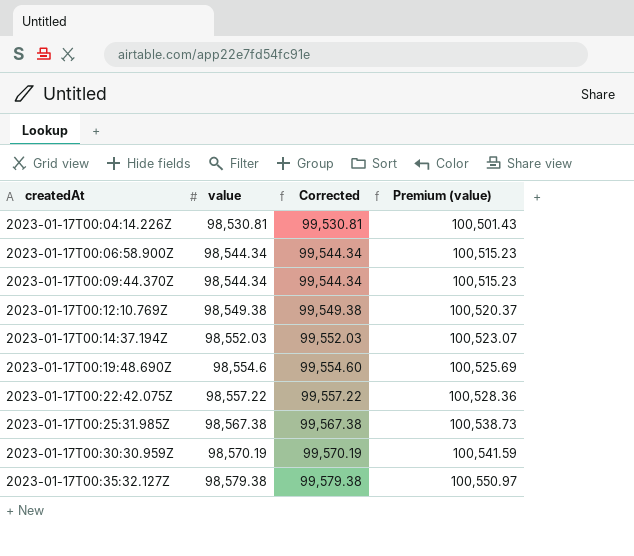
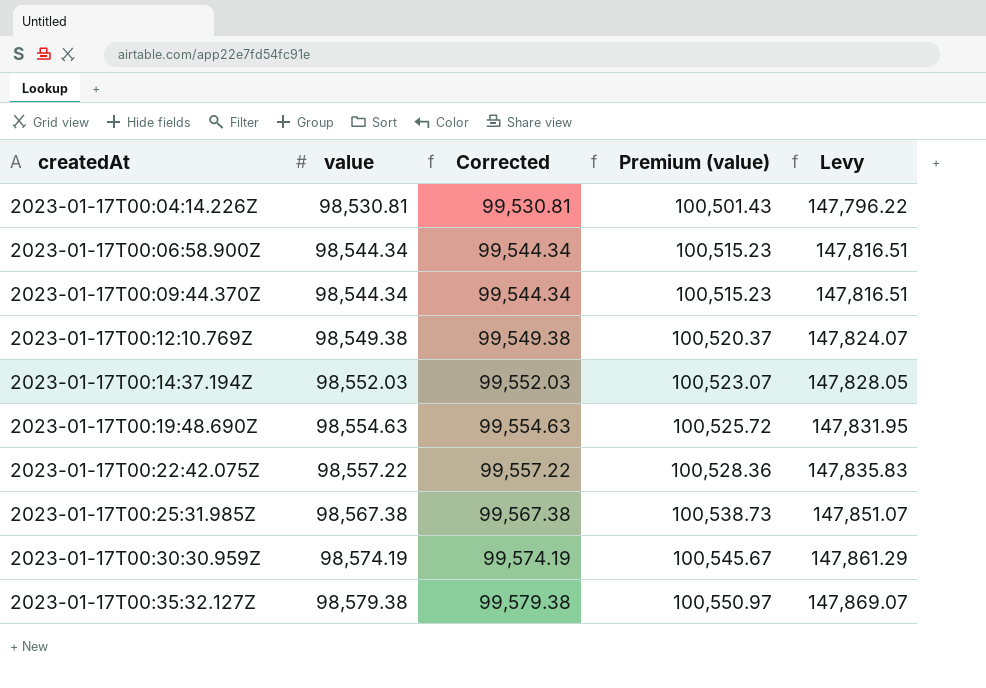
column Levy | formula: none -> [value] * 1.5
2023-01-17T00:19:48.690Z | value: 98,554.6 -> 98,554.63
2023-01-17T00:19:48.690Z | Corrected: 99,554.60 -> 99,554.63
2023-01-17T00:19:48.690Z | Premium (value): 100,525.69 -> 100,525.72
2023-01-17T00:30:30.959Z | value: 98,570.19 -> 98,574.19
2023-01-17T00:30:30.959Z | Corrected: 99,570.19 -> 99,574.19
2023-01-17T00:30:30.959Z | Premium (value): 100,541.59 -> 100,545.67

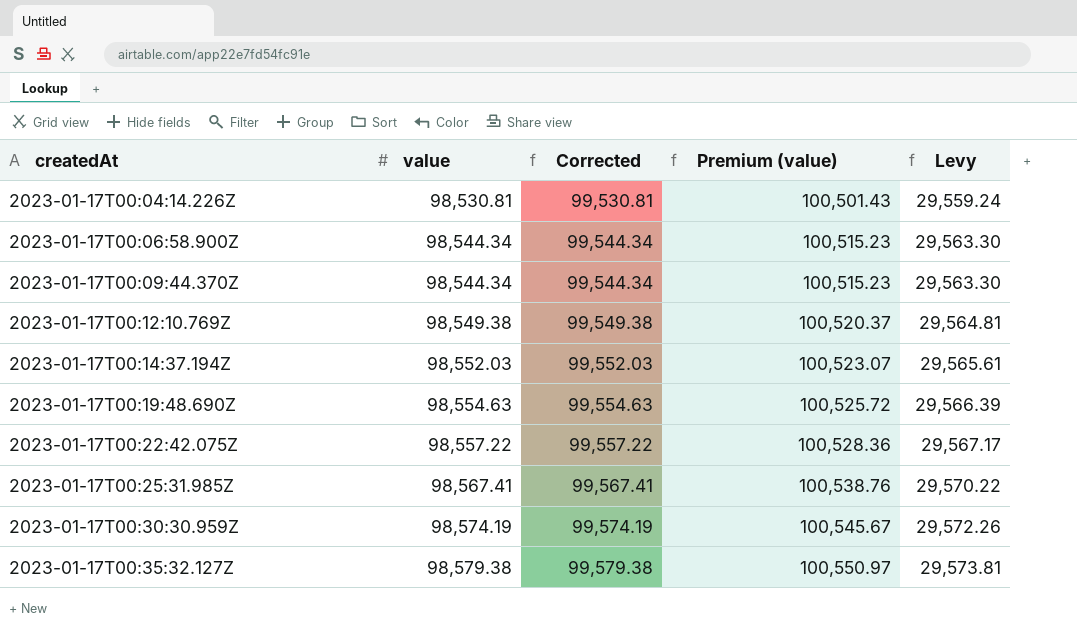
column Levy | formula: [value] * 1.5 -> [value] * 0.3
2023-01-17T00:25:31.985Z | value: 98,567.38 -> 98,567.41
2023-01-17T00:25:31.985Z | Corrected: 99,567.38 -> 99,567.41
2023-01-17T00:25:31.985Z | Premium (value): 100,538.73 -> 100,538.76

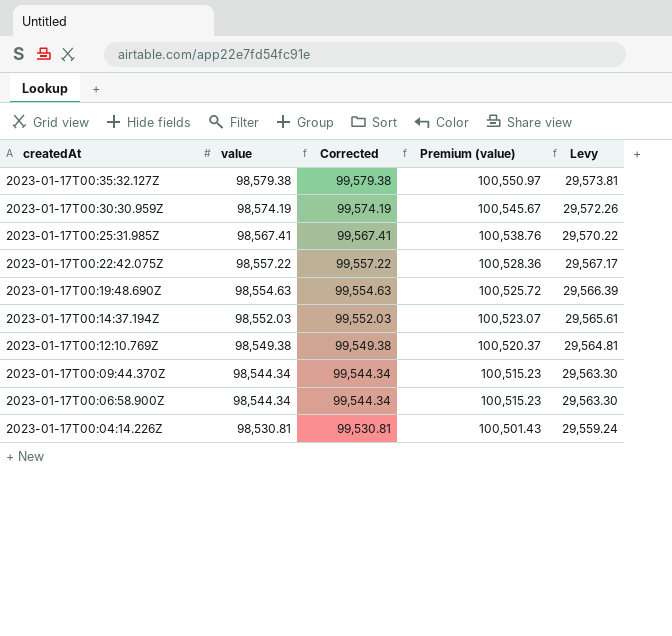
row order: createdAt ascending -> createdAt descending

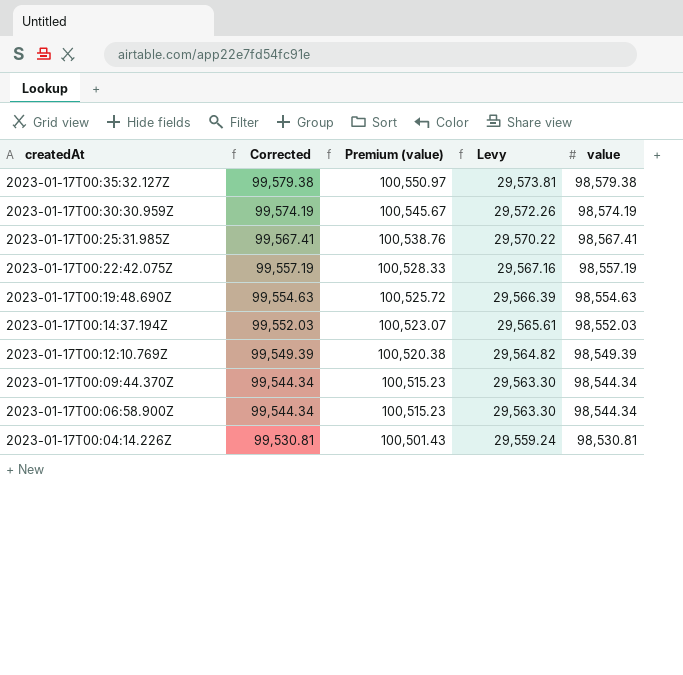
column value | position: 2 -> 5
2023-01-17T00:22:42.075Z | Corrected: 99,557.22 -> 99,557.19
2023-01-17T00:22:42.075Z | Premium (value): 100,528.36 -> 100,528.33
2023-01-17T00:22:42.075Z | Levy: 29,567.17 -> 29,567.16
2023-01-17T00:22:42.075Z | value: 98,557.22 -> 98,557.19
2023-01-17T00:12:10.769Z | Corrected: 99,549.38 -> 99,549.39
2023-01-17T00:12:10.769Z | Premium (value): 100,520.37 -> 100,520.38
2023-01-17T00:12:10.769Z | Levy: 29,564.81 -> 29,564.82
2023-01-17T00:12:10.769Z | value: 98,549.38 -> 98,549.39

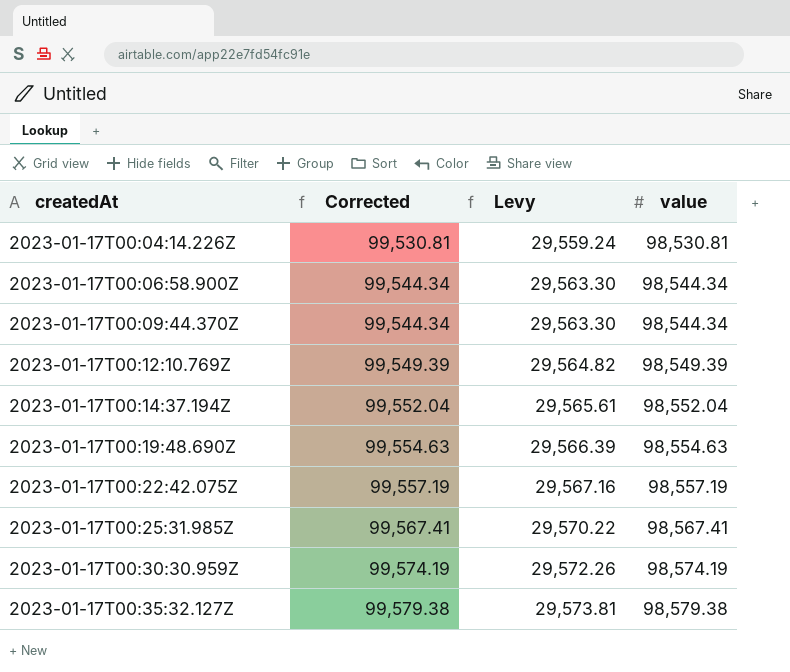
row order: createdAt descending -> createdAt ascending
column Premium (value) | formula: [value] * 1.02 -> none
2023-01-17T00:14:37.194Z | Corrected: 99,552.03 -> 99,552.04
2023-01-17T00:14:37.194Z | value: 98,552.03 -> 98,552.04

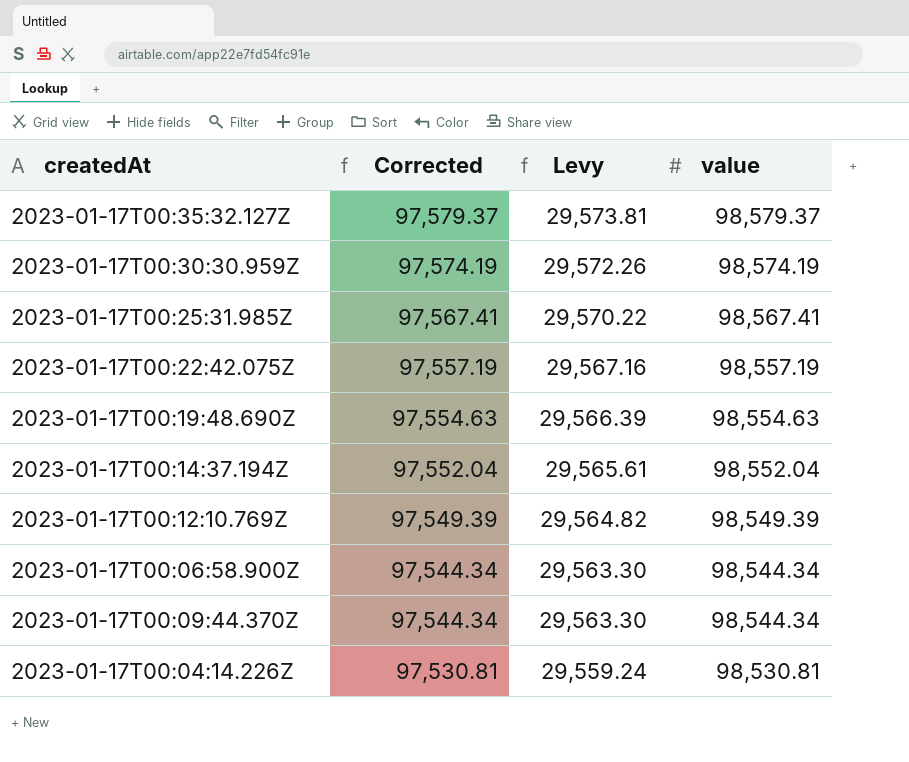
row order: createdAt ascending -> Corrected descending
column Corrected | formula: [value] + 1000 -> [value] - 1000
2023-01-17T00:35:32.127Z | value: 98,579.38 -> 98,579.37

